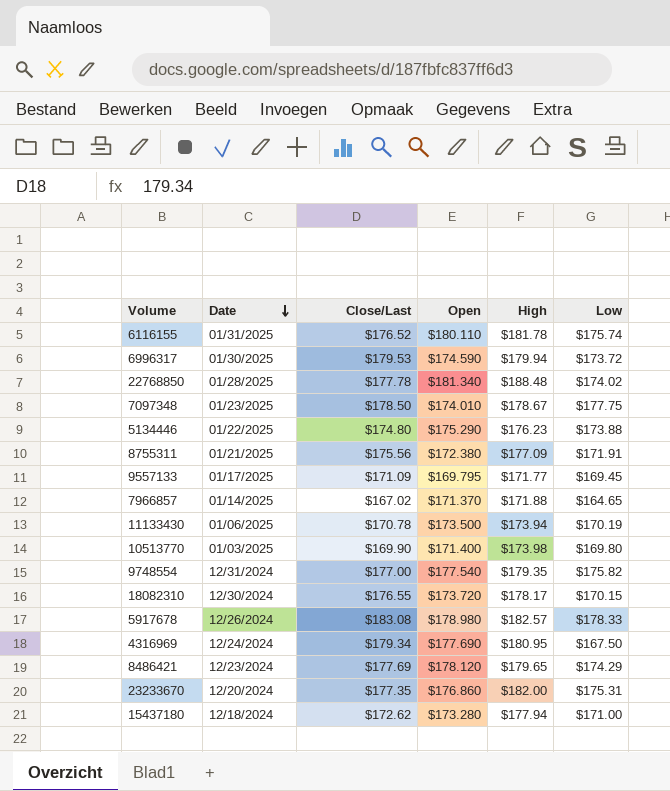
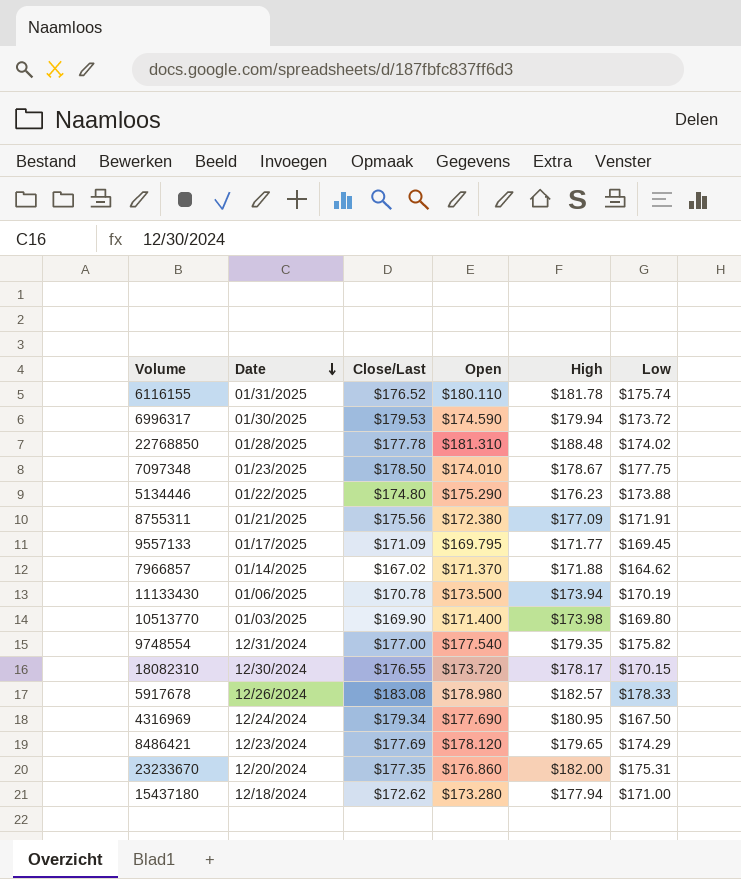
22768850 | Open: $181.340 -> $181.310
7966857 | Low: $164.65 -> $164.62

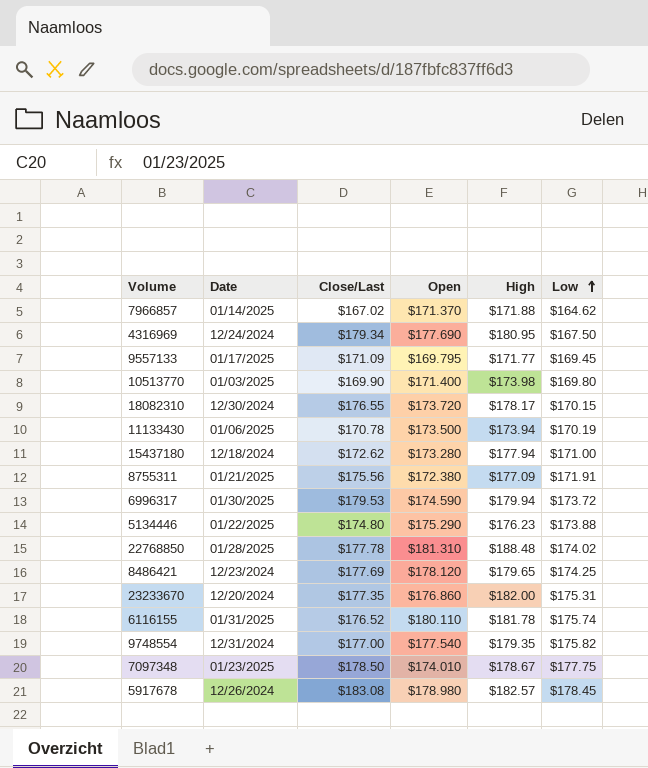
row order: Date descending -> Low ascending
8486421 | Low: $174.29 -> $174.25
5917678 | Low: $178.33 -> $178.45

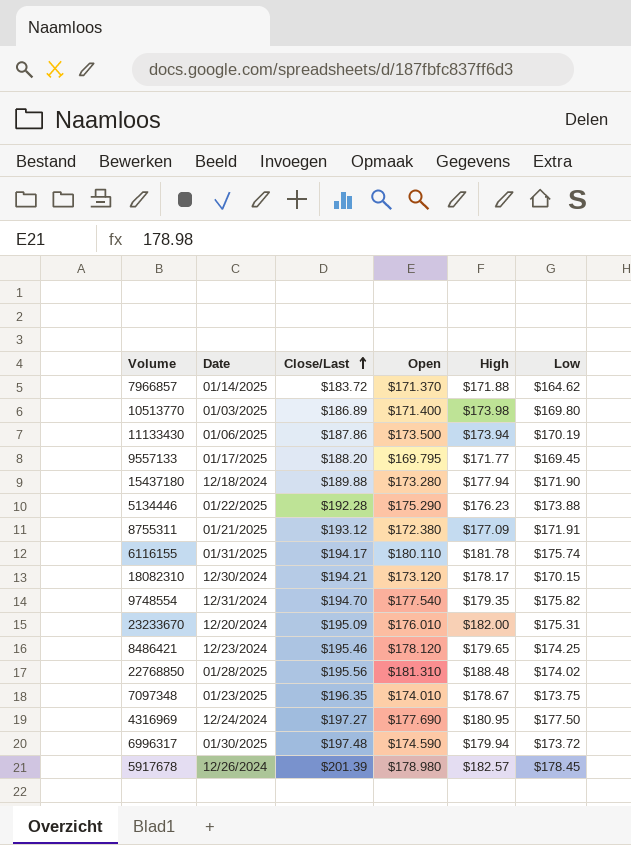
row order: Low ascending -> Close/Last ascending
7966857 | Close/Last: $167.02 -> $183.72
10513770 | Close/Last: $169.90 -> $186.89
11133430 | Close/Last: $170.78 -> $187.86
9557133 | Close/Last: $171.09 -> $188.20
15437180 | Close/Last: $172.62 -> $189.88
15437180 | Low: $171.00 -> $171.90
5134446 | Close/Last: $174.80 -> $192.28
8755311 | Close/Last: $175.56 -> $193.12
6116155 | Close/Last: $176.52 -> $194.17
18082310 | Close/Last: $176.55 -> $194.21
18082310 | Open: $173.720 -> $173.120
9748554 | Close/Last: $177.00 -> $194.70
23233670 | Close/Last: $177.35 -> $195.09
23233670 | Open: $176.860 -> $176.010
8486421 | Close/Last: $177.69 -> $195.46
22768850 | Close/Last: $177.78 -> $195.56
7097348 | Close/Last: $178.50 -> $196.35
7097348 | Low: $177.75 -> $173.75
4316969 | Close/Last: $179.34 -> $197.27
4316969 | Low: $167.50 -> $177.50
6996317 | Close/Last: $179.53 -> $197.48
5917678 | Close/Last: $183.08 -> $201.39

